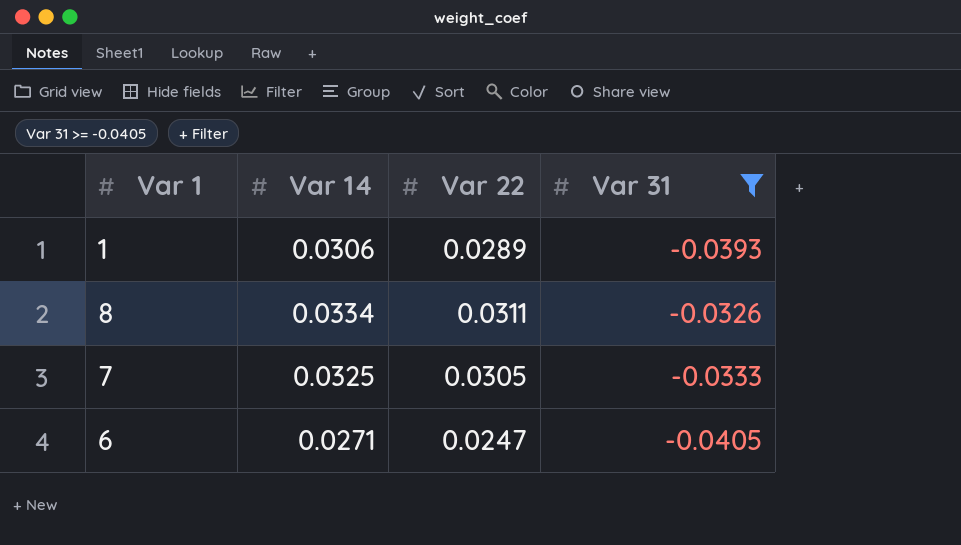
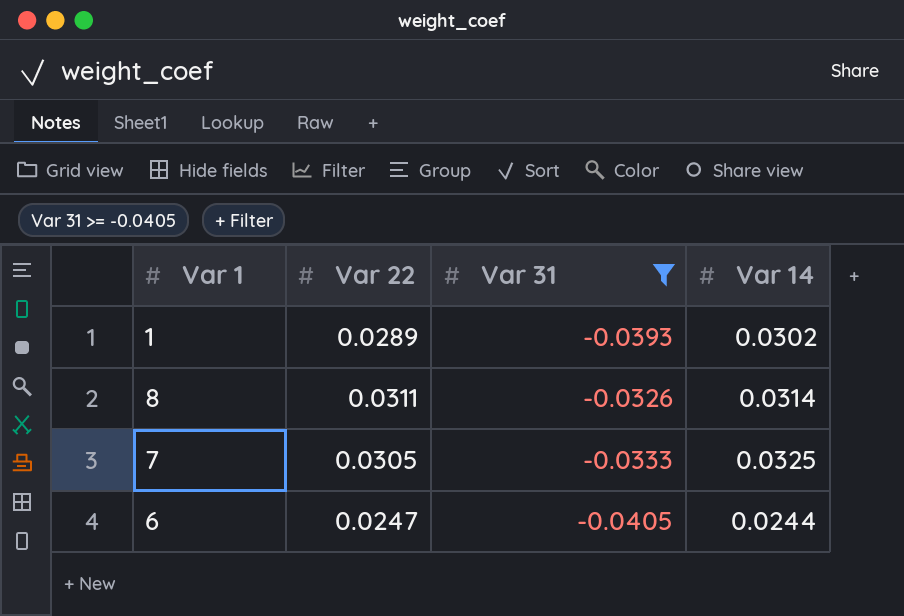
column Var 14 | position: 2 -> 4
1 | Var 14: 0.0306 -> 0.0302
8 | Var 14: 0.0334 -> 0.0314
6 | Var 14: 0.0271 -> 0.0244

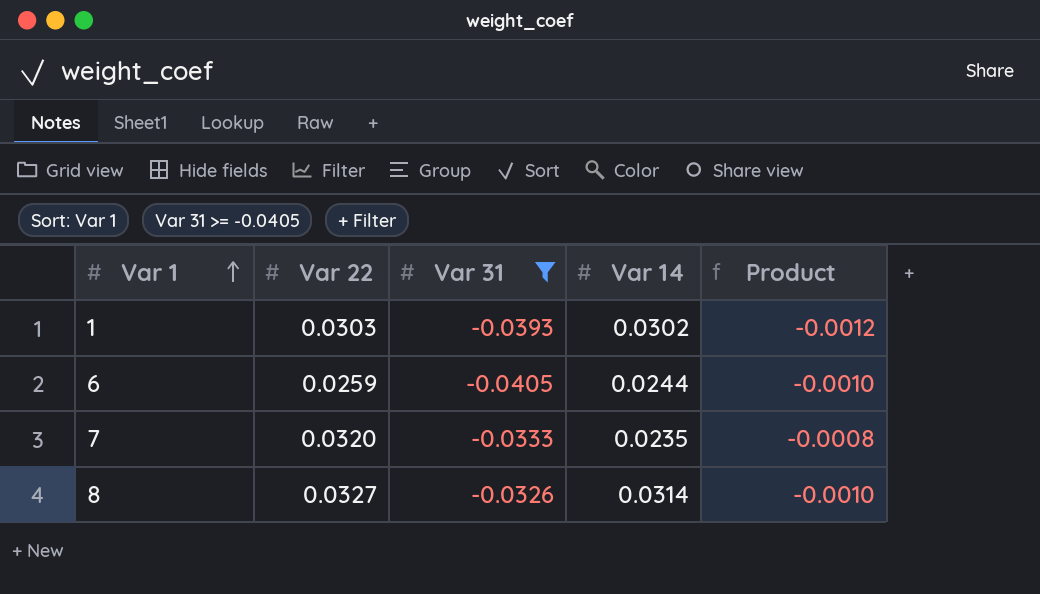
row order: none -> Var 1 ascending
column Product | formula: none -> [Var 31] * [Var 14]
1 | Var 22: 0.0289 -> 0.0303
6 | Var 22: 0.0247 -> 0.0259
7 | Var 22: 0.0305 -> 0.0320
7 | Var 14: 0.0325 -> 0.0235
8 | Var 22: 0.0311 -> 0.0327

